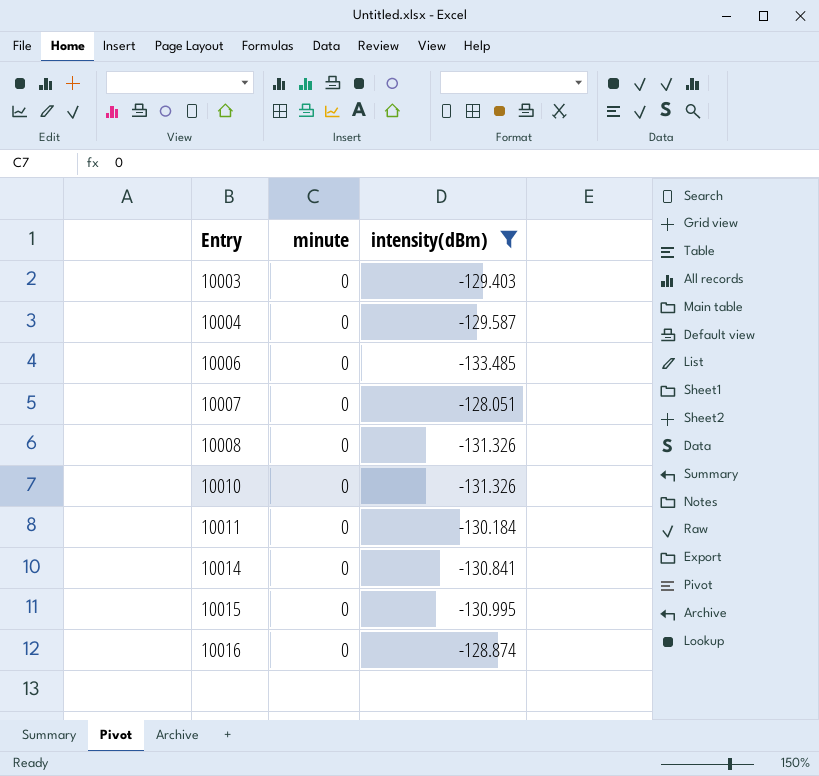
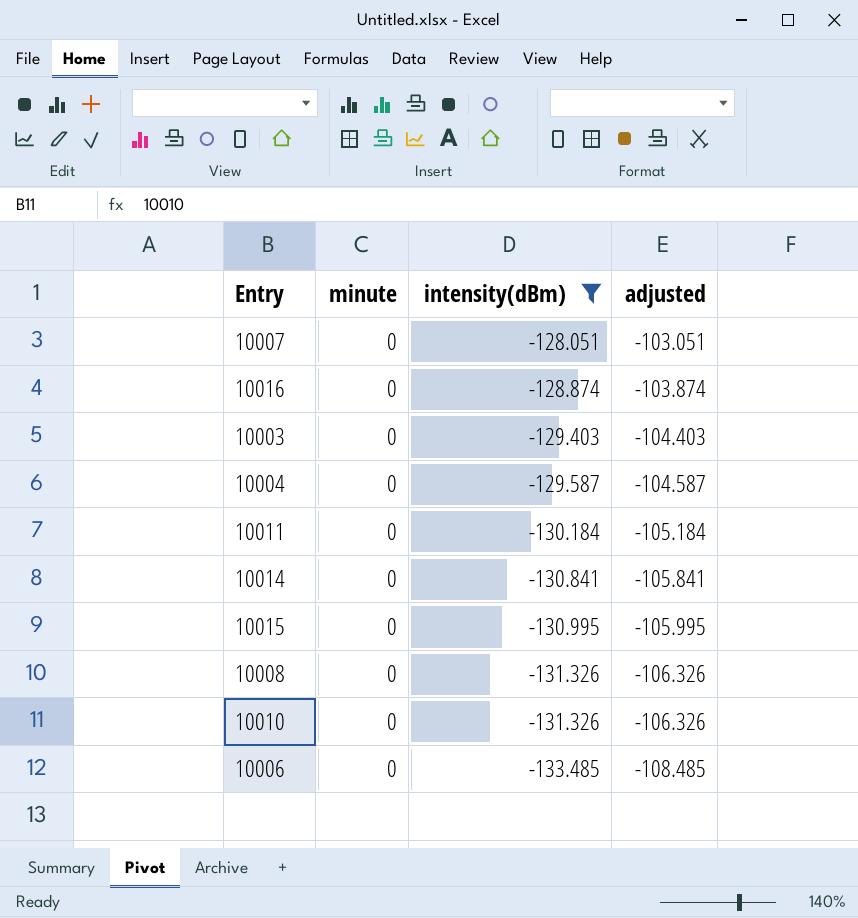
row order: Entry ascending -> intensity(dBm) descending
column adjusted | formula: none -> [intensity(dBm)] + 25

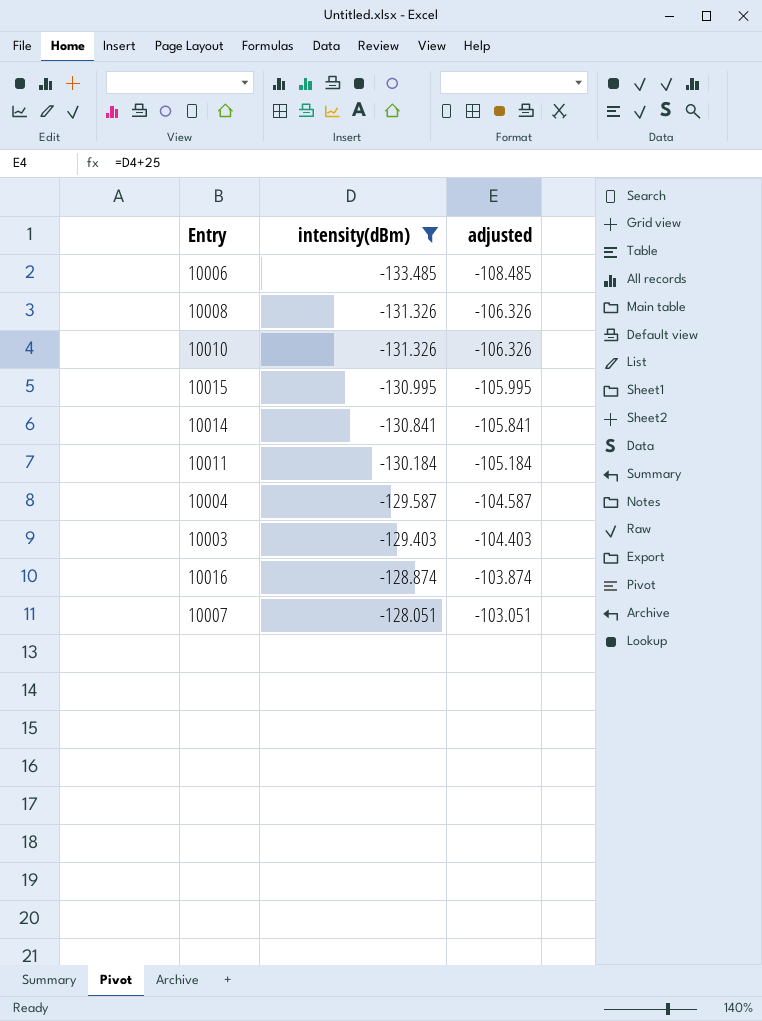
row order: intensity(dBm) descending -> intensity(dBm) ascending
column minute | position: 2 -> none

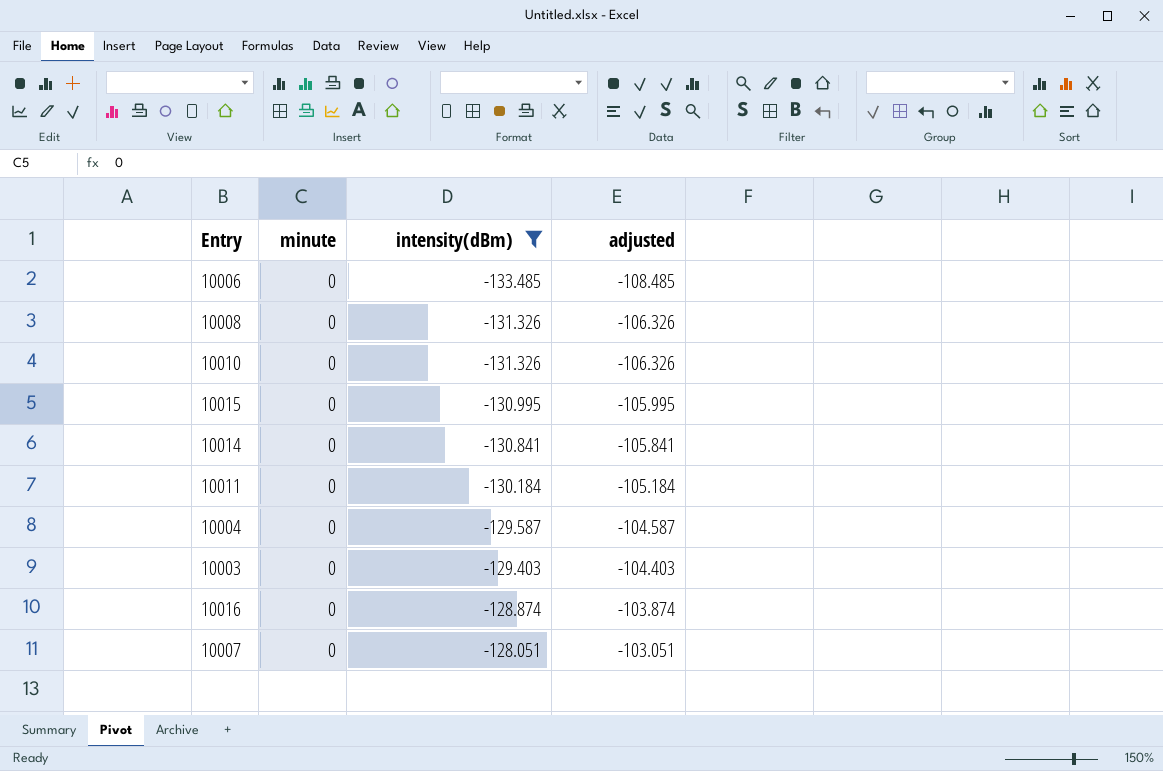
column minute | position: none -> 2

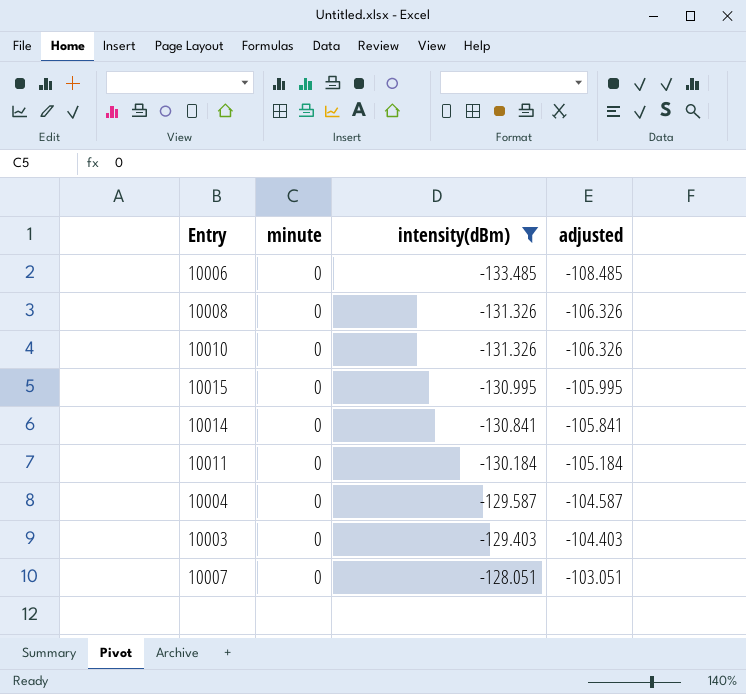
row 10016: 0 | -128.874 | -103.874 -> none

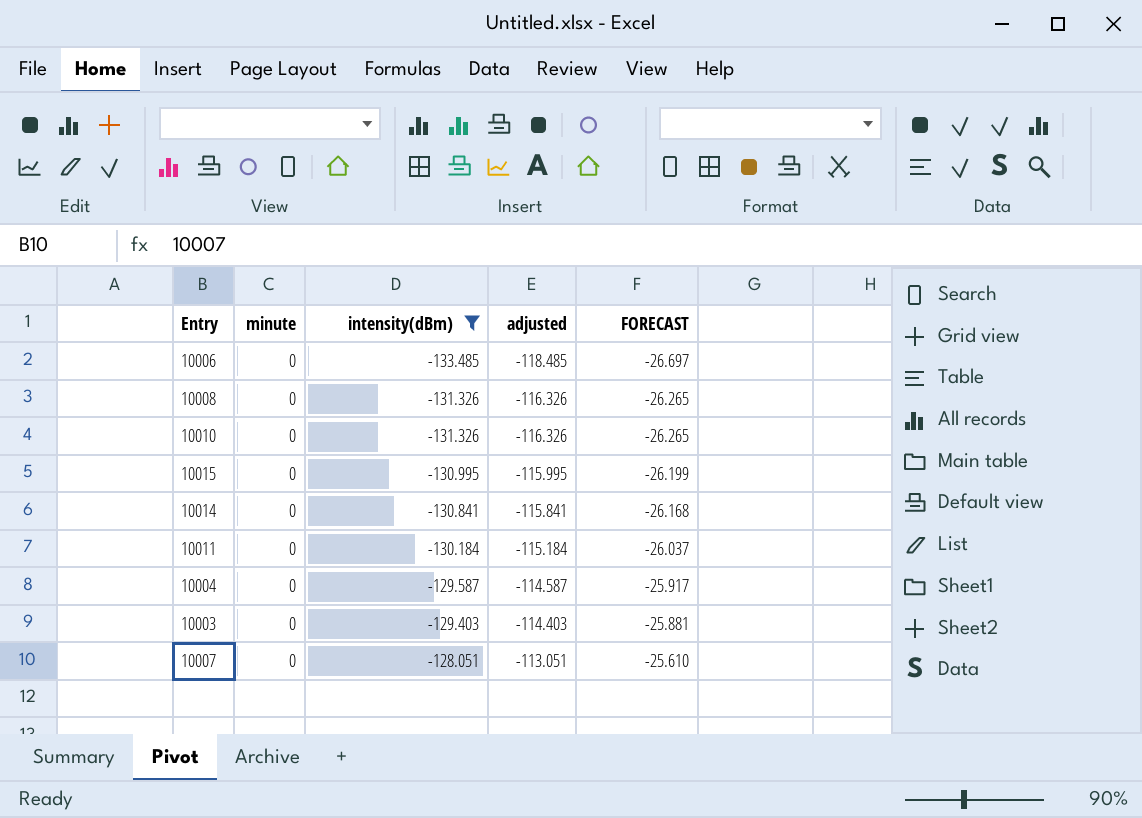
column adjusted | formula: [intensity(dBm)] + 25 -> [intensity(dBm)] + 15
column FORECAST | formula: none -> [intensity(dBm)] * 0.2

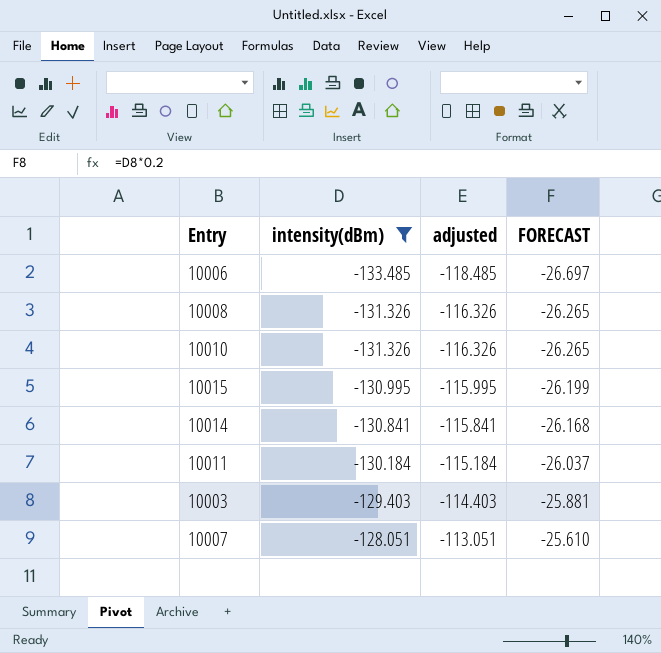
column minute | position: 2 -> none
row 10004: 0 | -129.587 | -114.587 | -25.917 -> none

